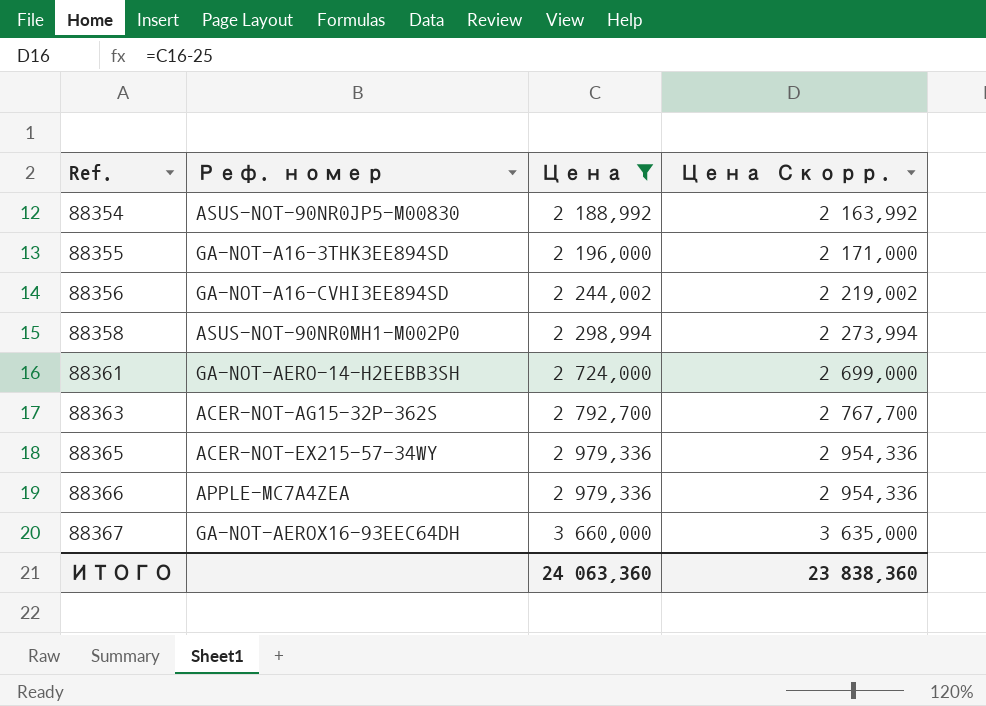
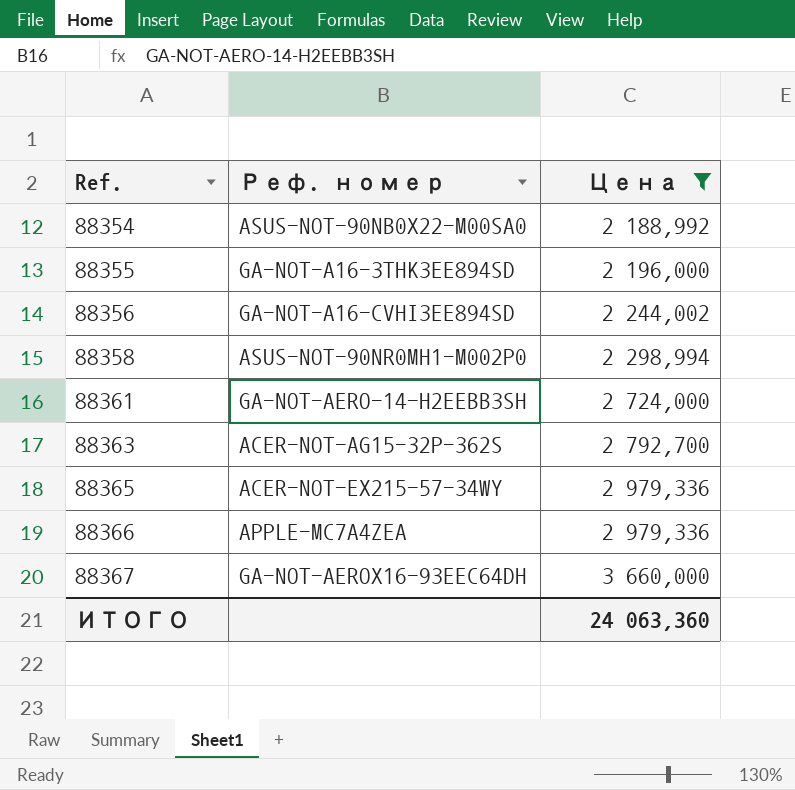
column Цена Скорр. | formula: [Цена] - 25 -> none
88354 | Реф. номер: ASUS-NOT-90NR0JP5-M00830 -> ASUS-NOT-90NB0X22-M00SA0

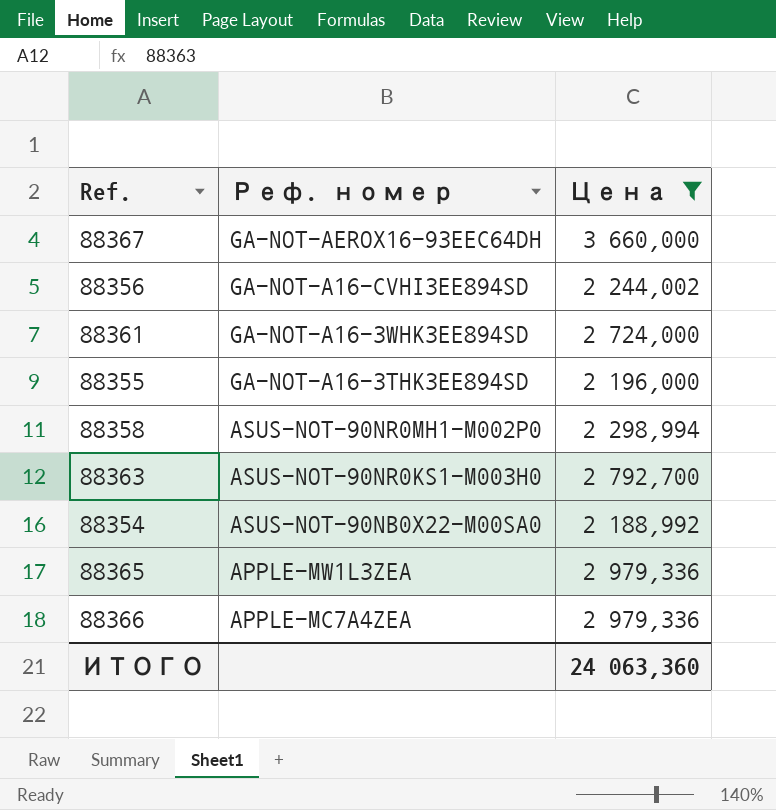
row order: Ref. ascending -> Реф. номер descending
88361 | Реф. номер: GA-NOT-AERO-14-H2EEBB3SH -> GA-NOT-A16-3WHK3EE894SD
88363 | Реф. номер: ACER-NOT-AG15-32P-362S -> ASUS-NOT-90NR0KS1-M003H0
88365 | Реф. номер: ACER-NOT-EX215-57-34WY -> APPLE-MW1L3ZEA

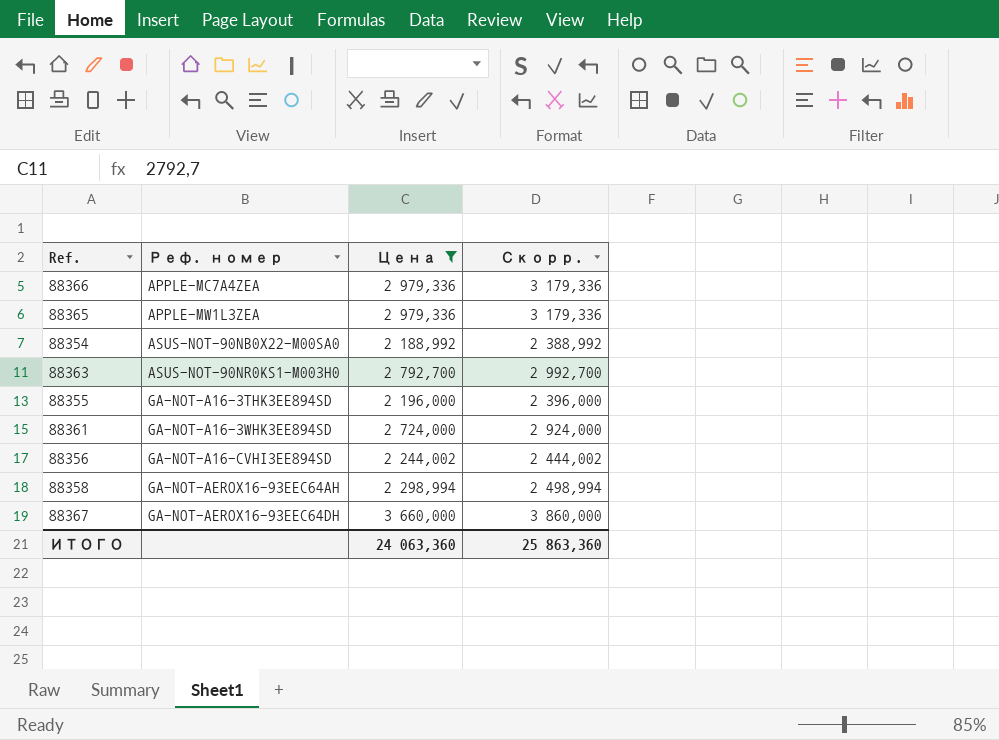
row order: Реф. номер descending -> Реф. номер ascending
column Скорр. | formula: none -> [Цена] + 200
88358 | Реф. номер: ASUS-NOT-90NR0MH1-M002P0 -> GA-NOT-AEROX16-93EEC64AH

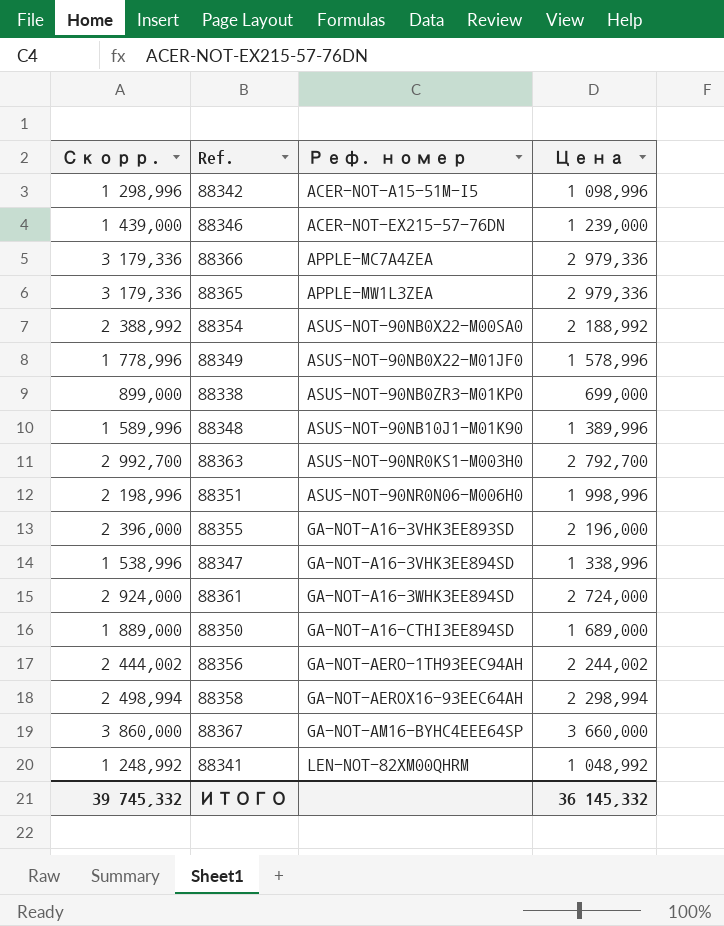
filter: Цена >= 2 188,992 -> none
column Скорр. | position: 4 -> 1
88355 | Реф. номер: GA-NOT-A16-3THK3EE894SD -> GA-NOT-A16-3VHK3EE893SD
88356 | Реф. номер: GA-NOT-A16-CVHI3EE894SD -> GA-NOT-AERO-1TH93EEC94AH
88367 | Реф. номер: GA-NOT-AEROX16-93EEC64DH -> GA-NOT-AM16-BYHC4EEE64SP
ИТОГО | Скорр.: 25 863,360 -> 39 745,332
ИТОГО | Цена: 24 063,360 -> 36 145,332

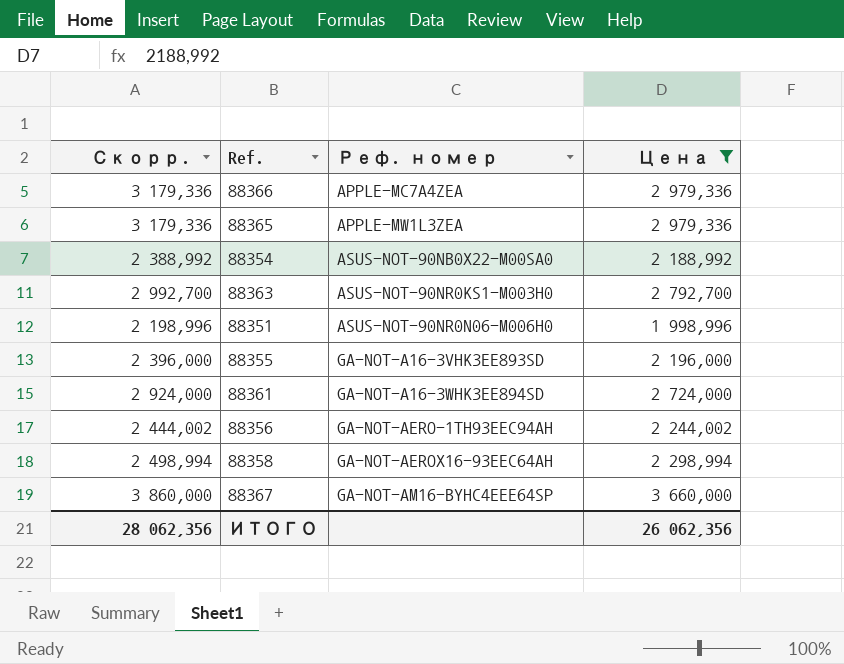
filter: none -> Цена >= 1 998,996
ИТОГО | Скорр.: 39 745,332 -> 28 062,356
ИТОГО | Цена: 36 145,332 -> 26 062,356

